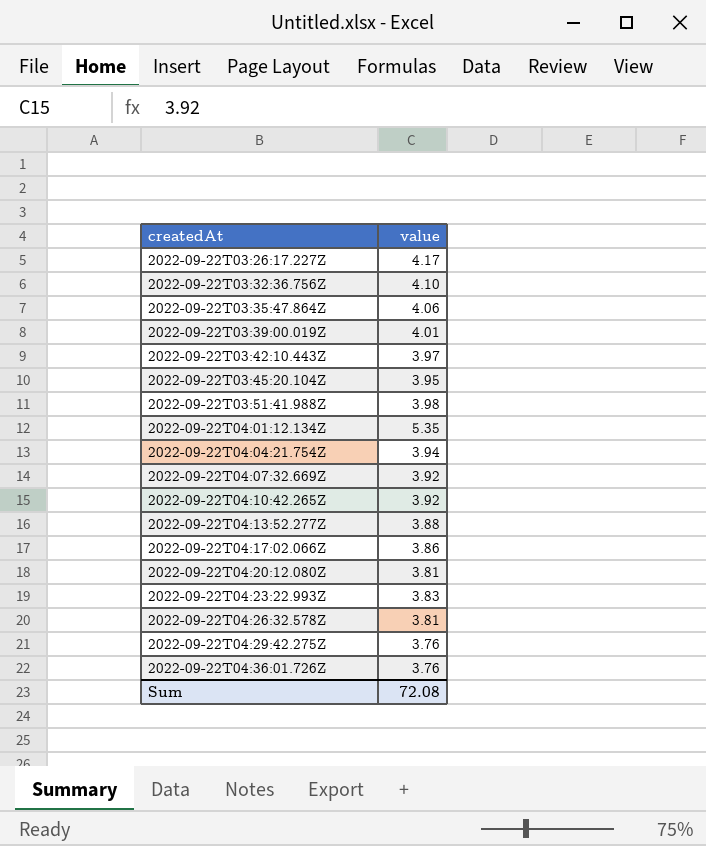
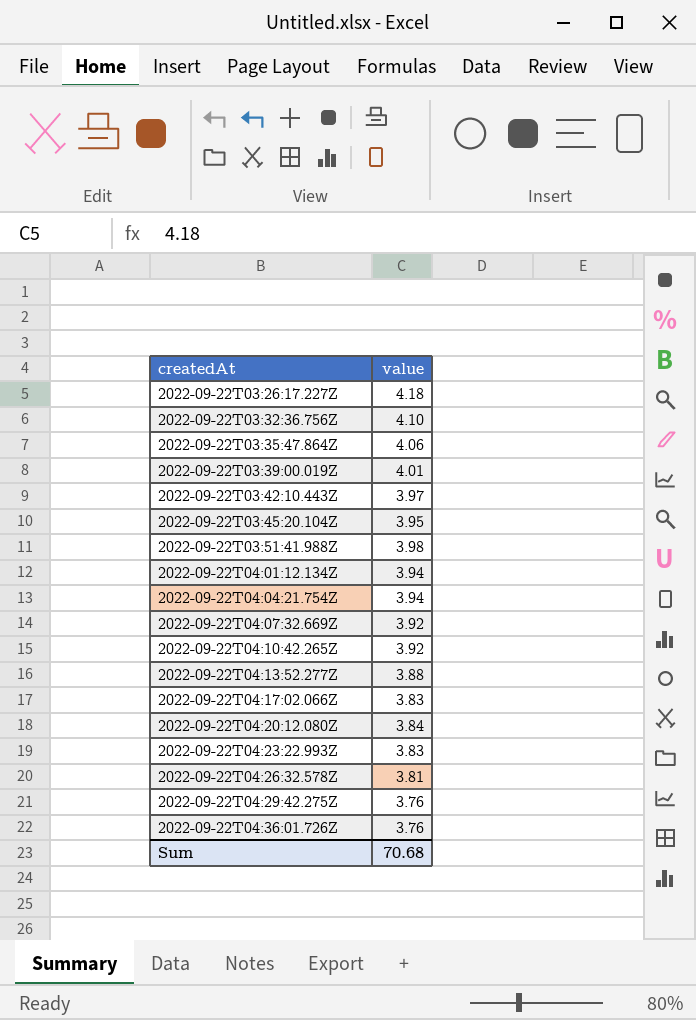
2022-09-22T03:26:17.227Z | value: 4.17 -> 4.18
2022-09-22T04:01:12.134Z | value: 5.35 -> 3.94
2022-09-22T04:17:02.066Z | value: 3.86 -> 3.83
2022-09-22T04:20:12.080Z | value: 3.81 -> 3.84
Sum | value: 72.08 -> 70.68

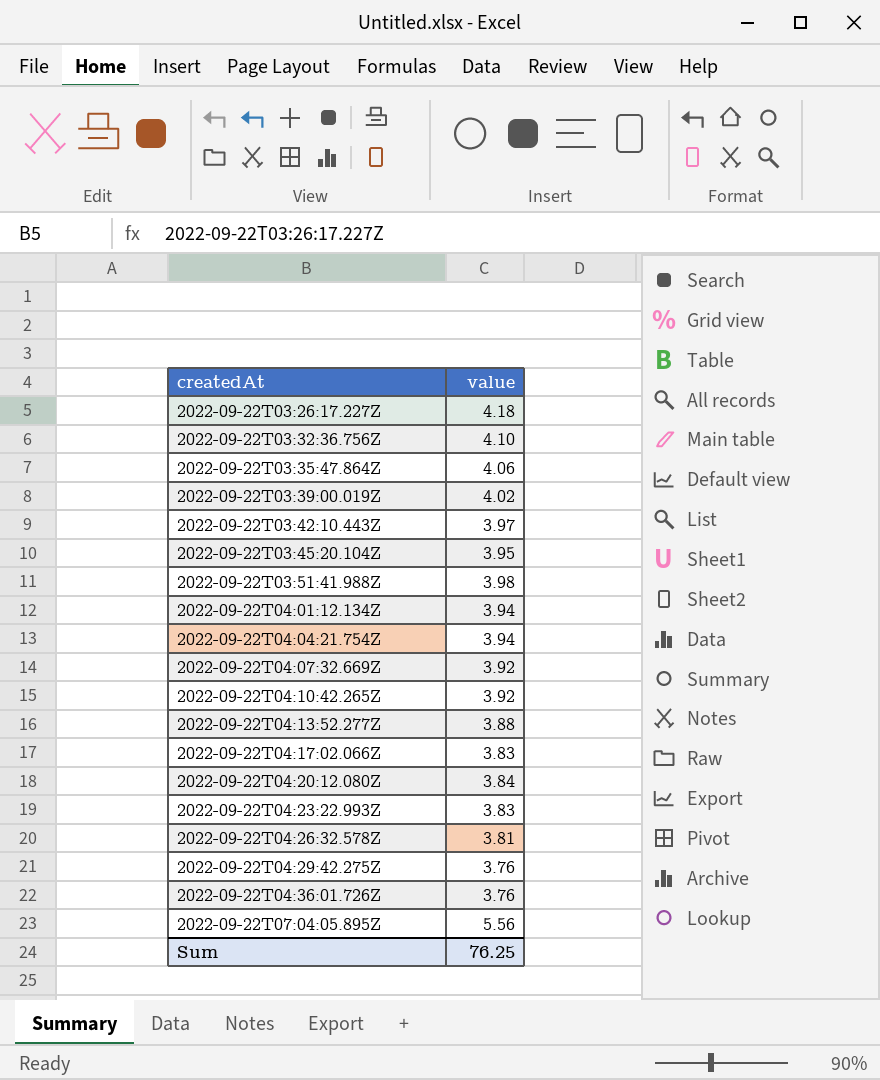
2022-09-22T03:39:00.019Z | value: 4.01 -> 4.02
row 2022-09-22T07:04:05.895Z: none -> 5.56
Sum | value: 70.68 -> 76.25

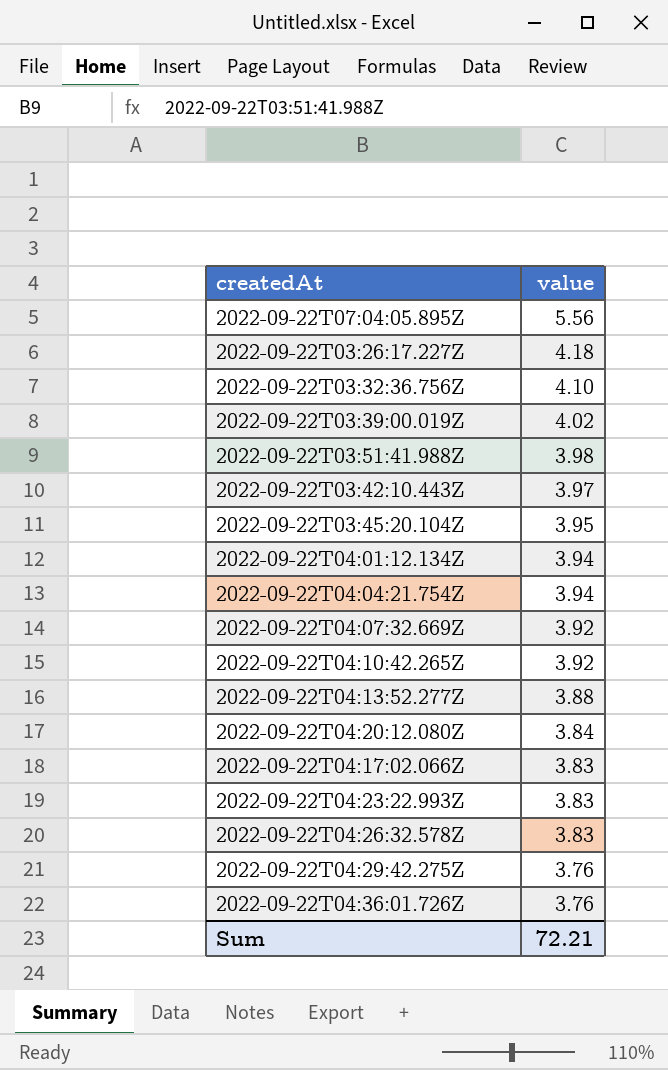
row order: createdAt ascending -> value descending
row 2022-09-22T03:35:47.864Z: 4.06 -> none
2022-09-22T04:26:32.578Z | value: 3.81 -> 3.83
Sum | value: 76.25 -> 72.21

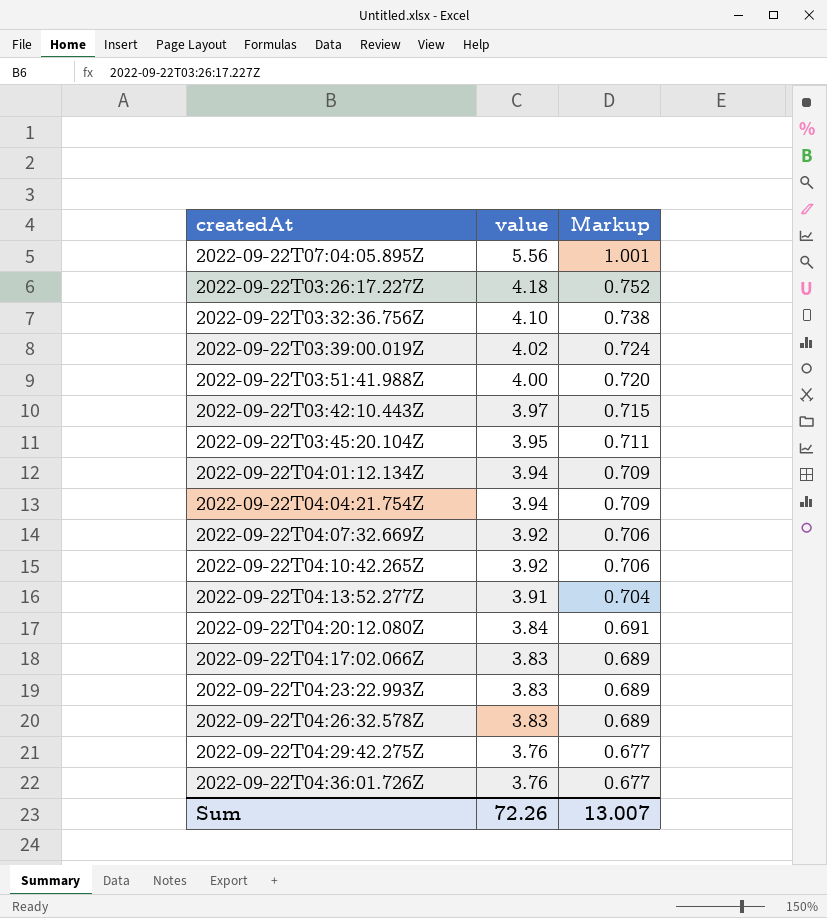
column Markup | formula: none -> [value] * 0.18
2022-09-22T03:51:41.988Z | value: 3.98 -> 4.00
2022-09-22T04:13:52.277Z | value: 3.88 -> 3.91
Sum | value: 72.21 -> 72.26

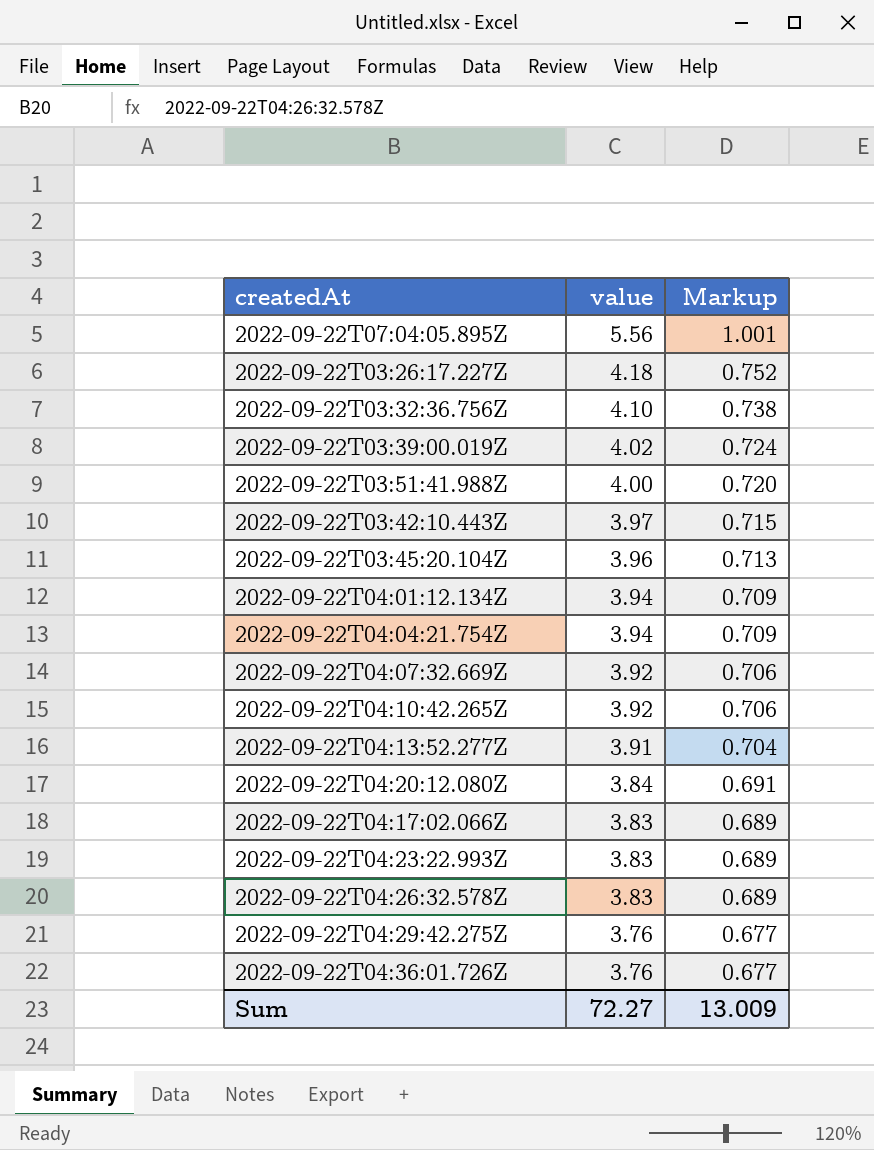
2022-09-22T03:45:20.104Z | value: 3.95 -> 3.96
2022-09-22T03:45:20.104Z | Markup: 0.711 -> 0.713
Sum | value: 72.26 -> 72.27
Sum | Markup: 13.007 -> 13.009

